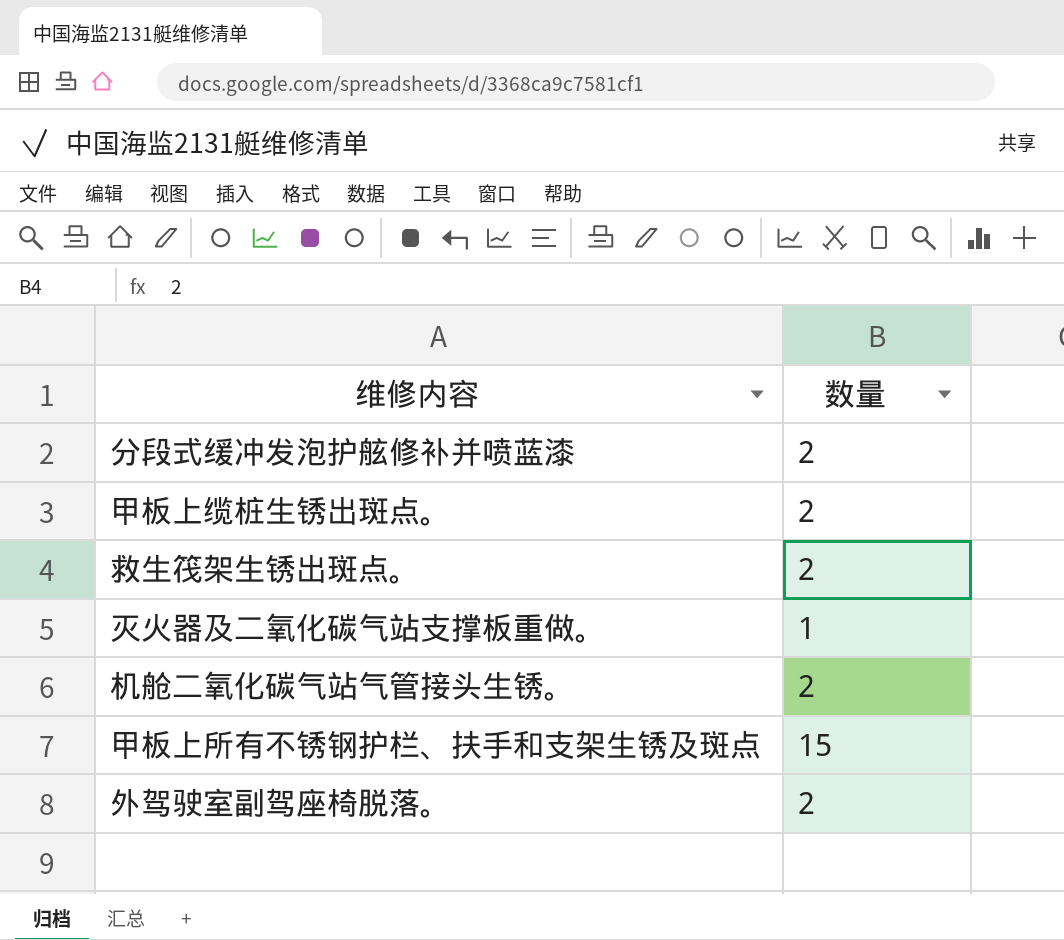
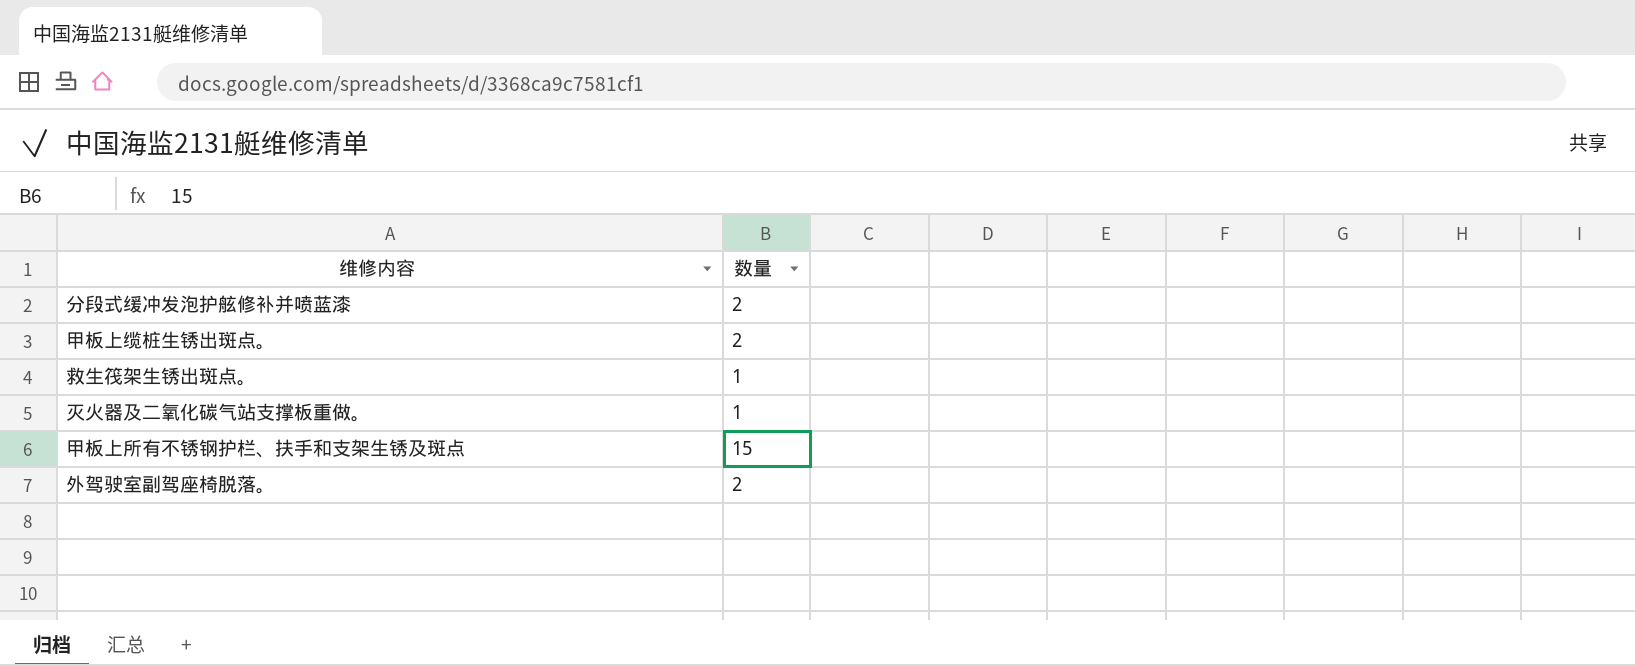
row 机舱二氧化碳气站气管接头生锈。: 2 -> none
救生筏架生锈出斑点。 | 数量: 2 -> 1

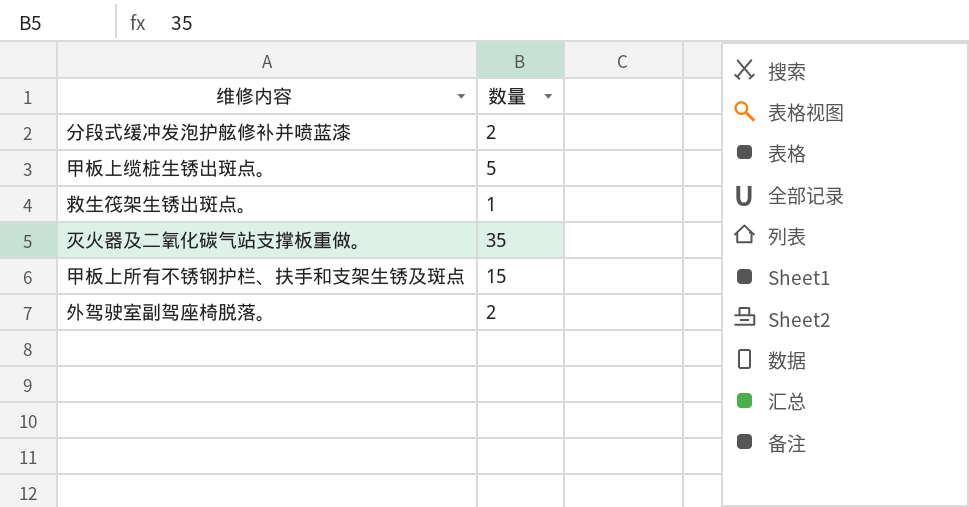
甲板上缆桩生锈出斑点。 | 数量: 2 -> 5
灭火器及二氧化碳气站支撑板重做。 | 数量: 1 -> 35

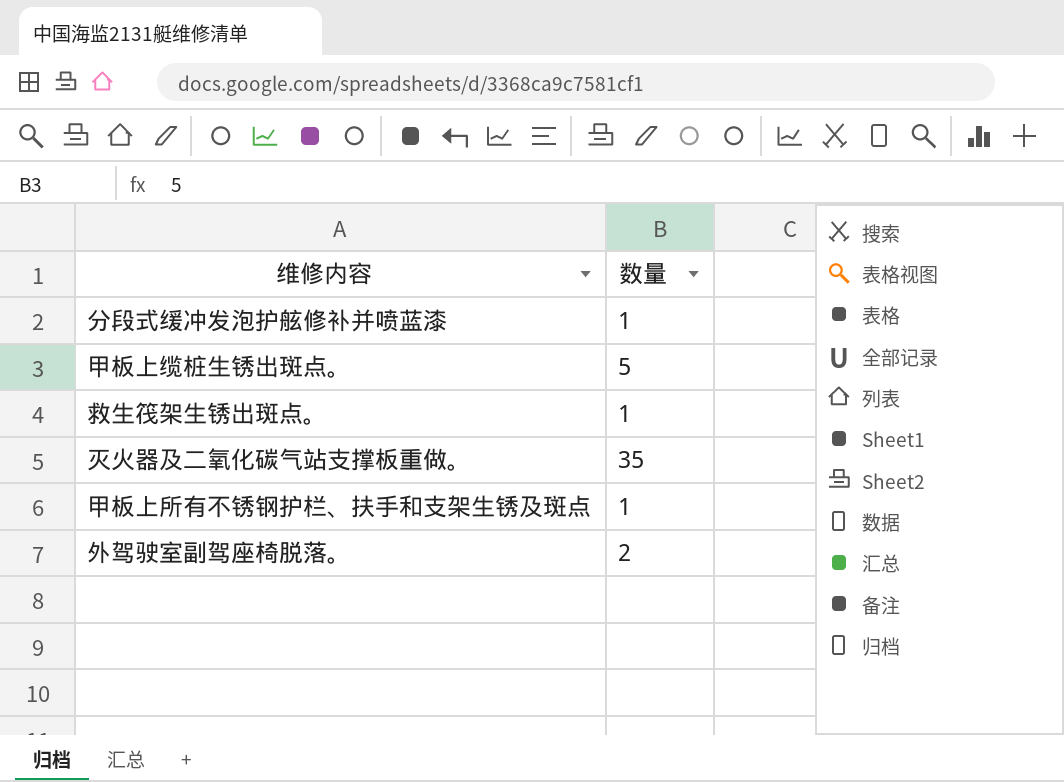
分段式缓冲发泡护舷修补并喷蓝漆 | 数量: 2 -> 1
甲板上所有不锈钢护栏、扶手和支架生锈及斑点 | 数量: 15 -> 1

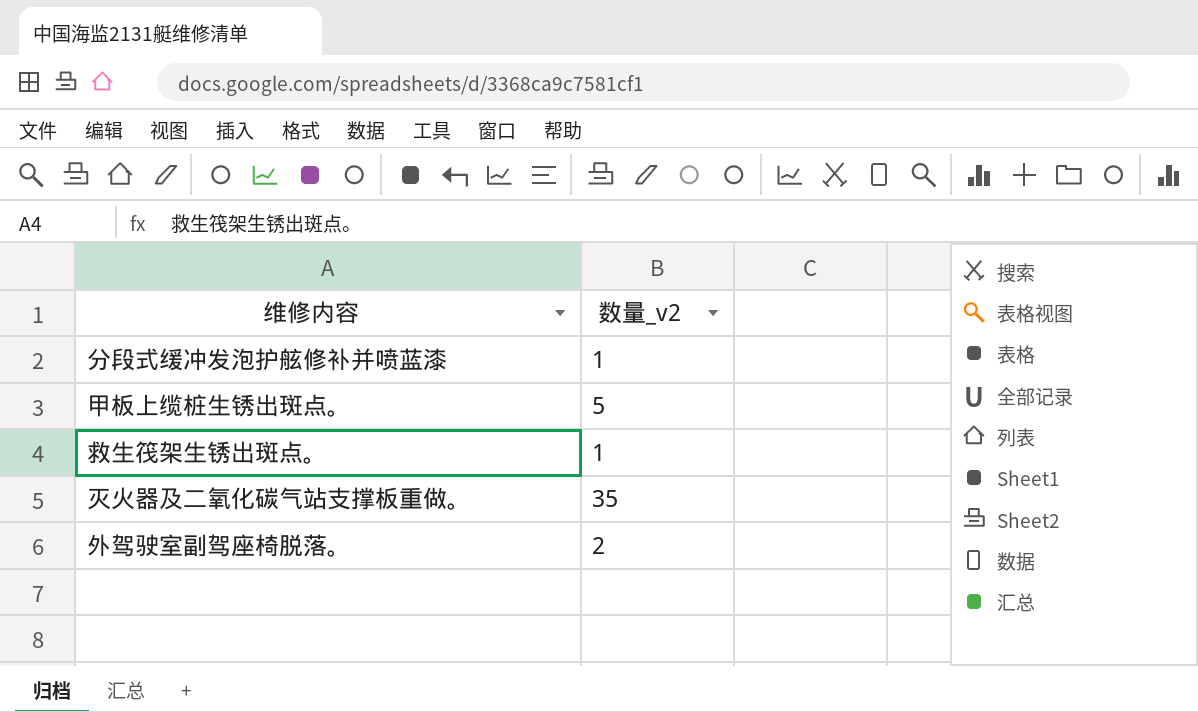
column name: 数量 -> 数量_v2
row 甲板上所有不锈钢护栏、扶手和支架生锈及斑点: 1 -> none

